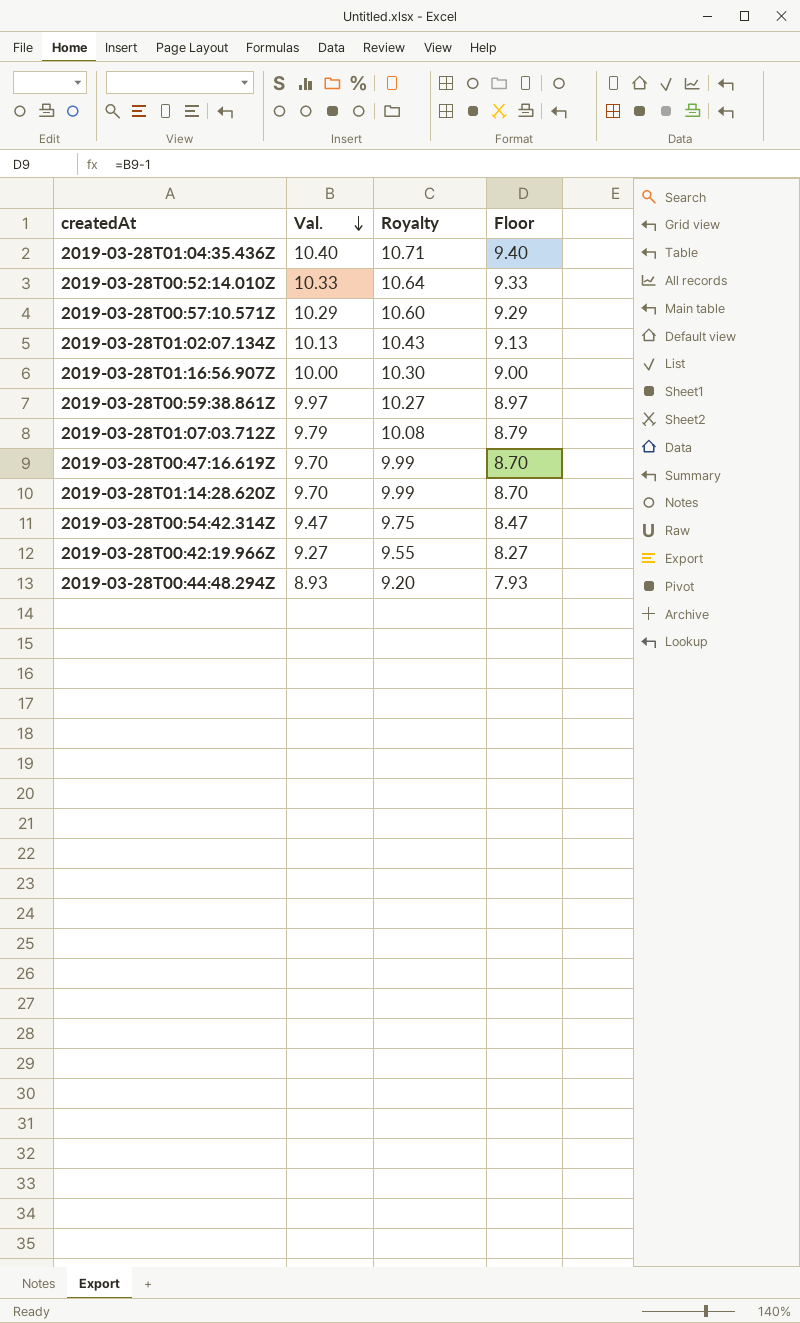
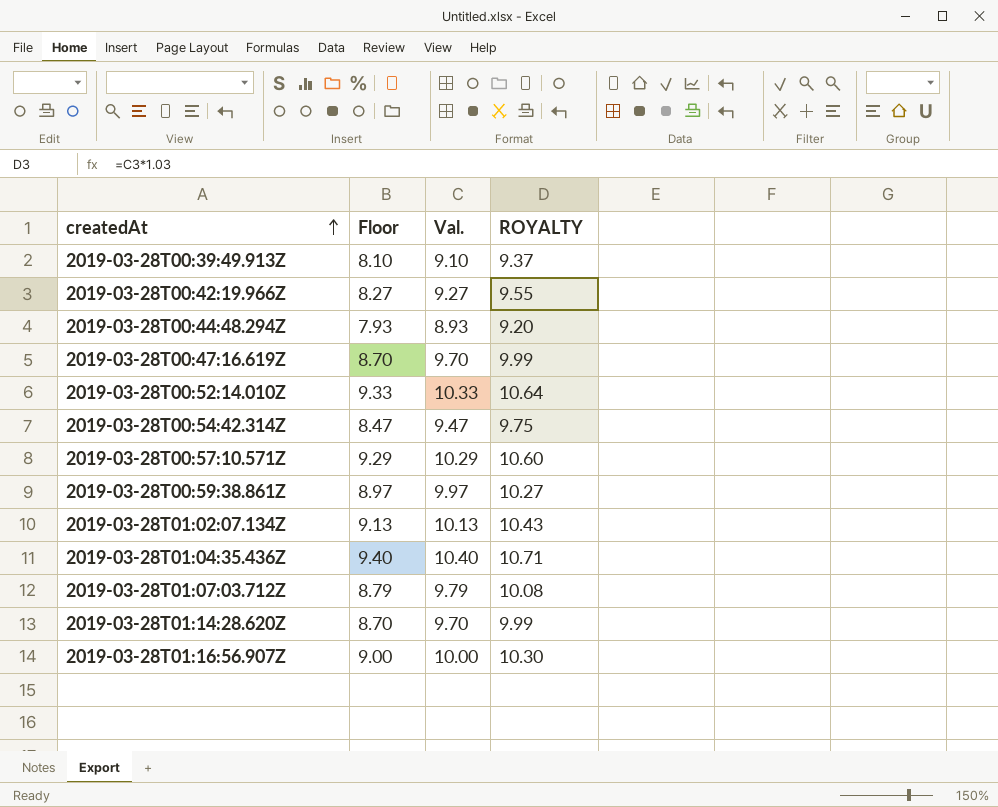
row order: Val. descending -> createdAt ascending
column Floor | position: 4 -> 2
column name: Royalty -> ROYALTY
row 2019-03-28T00:39:49.913Z: none -> 8.10 | 9.10 | 9.37

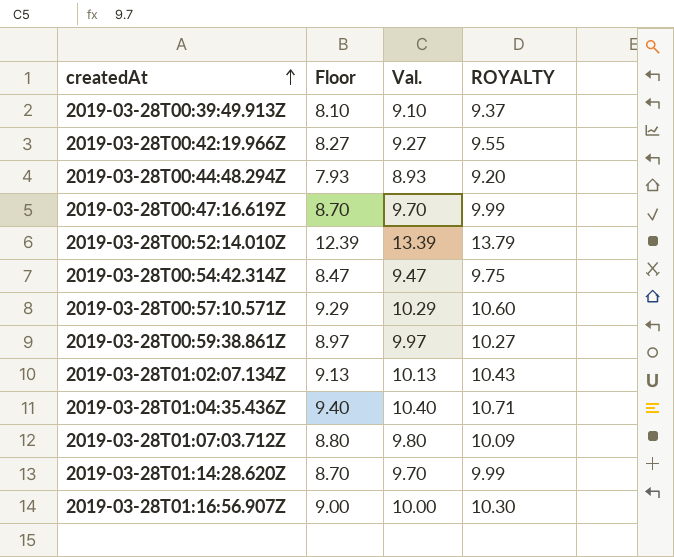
2019-03-28T00:52:14.010Z | Floor: 9.33 -> 12.39
2019-03-28T00:52:14.010Z | Val.: 10.33 -> 13.39
2019-03-28T00:52:14.010Z | ROYALTY: 10.64 -> 13.79
2019-03-28T01:07:03.712Z | Floor: 8.79 -> 8.80
2019-03-28T01:07:03.712Z | Val.: 9.79 -> 9.80
2019-03-28T01:07:03.712Z | ROYALTY: 10.08 -> 10.09

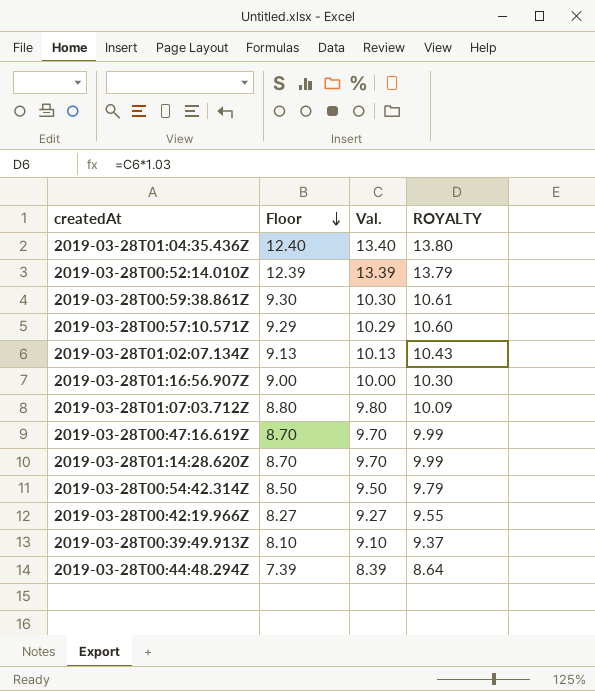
row order: createdAt ascending -> Floor descending
2019-03-28T01:04:35.436Z | Floor: 9.40 -> 12.40
2019-03-28T01:04:35.436Z | Val.: 10.40 -> 13.40
2019-03-28T01:04:35.436Z | ROYALTY: 10.71 -> 13.80
2019-03-28T00:59:38.861Z | Floor: 8.97 -> 9.30
2019-03-28T00:59:38.861Z | Val.: 9.97 -> 10.30
2019-03-28T00:59:38.861Z | ROYALTY: 10.27 -> 10.61
2019-03-28T00:54:42.314Z | Floor: 8.47 -> 8.50
2019-03-28T00:54:42.314Z | Val.: 9.47 -> 9.50
2019-03-28T00:54:42.314Z | ROYALTY: 9.75 -> 9.79
2019-03-28T00:44:48.294Z | Floor: 7.93 -> 7.39
2019-03-28T00:44:48.294Z | Val.: 8.93 -> 8.39
2019-03-28T00:44:48.294Z | ROYALTY: 9.20 -> 8.64

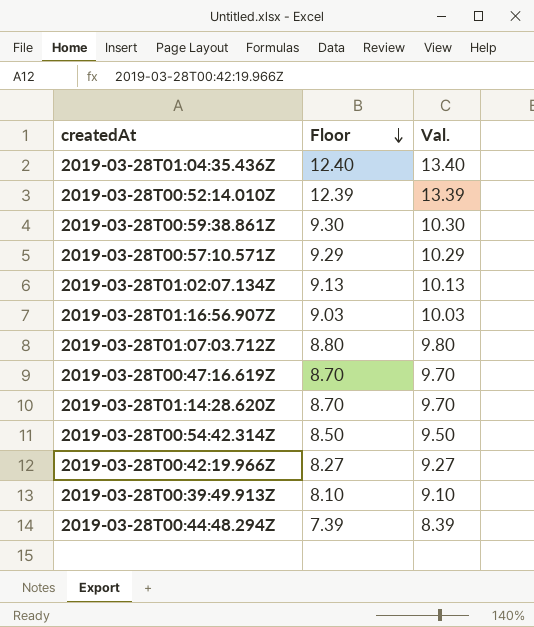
column ROYALTY | formula: [Val.] * 1.03 -> none
2019-03-28T01:16:56.907Z | Floor: 9.00 -> 9.03
2019-03-28T01:16:56.907Z | Val.: 10.00 -> 10.03

